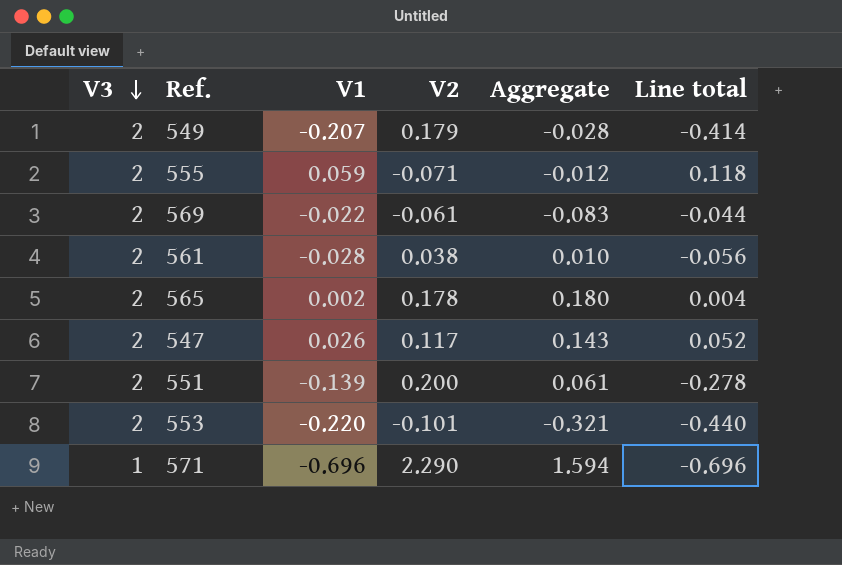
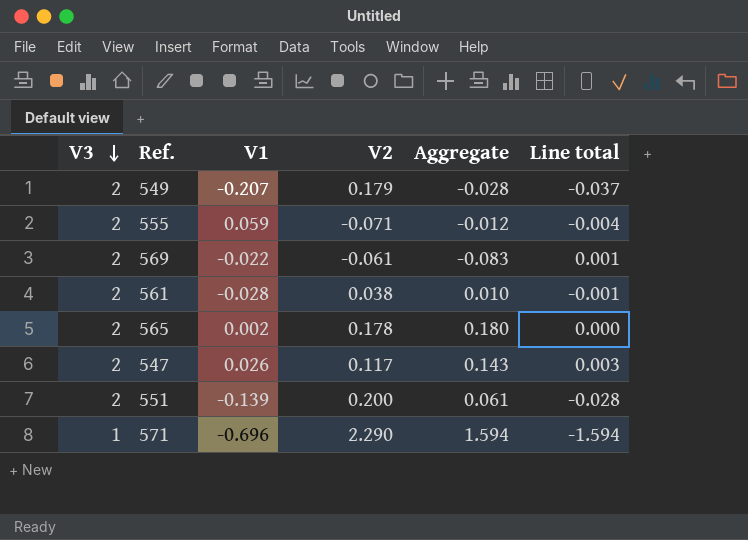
column Line total | formula: [V3] * [V1] -> [V1] * [V2]
row 553: 2 | -0.220 | -0.101 | -0.321 | -0.440 -> none

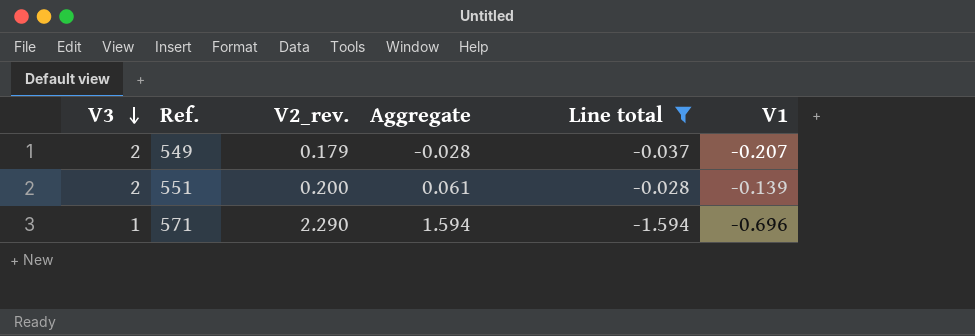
filter: none -> Line total <= -0.028
column name: V2 -> V2_rev.
column V1 | position: 3 -> 6

